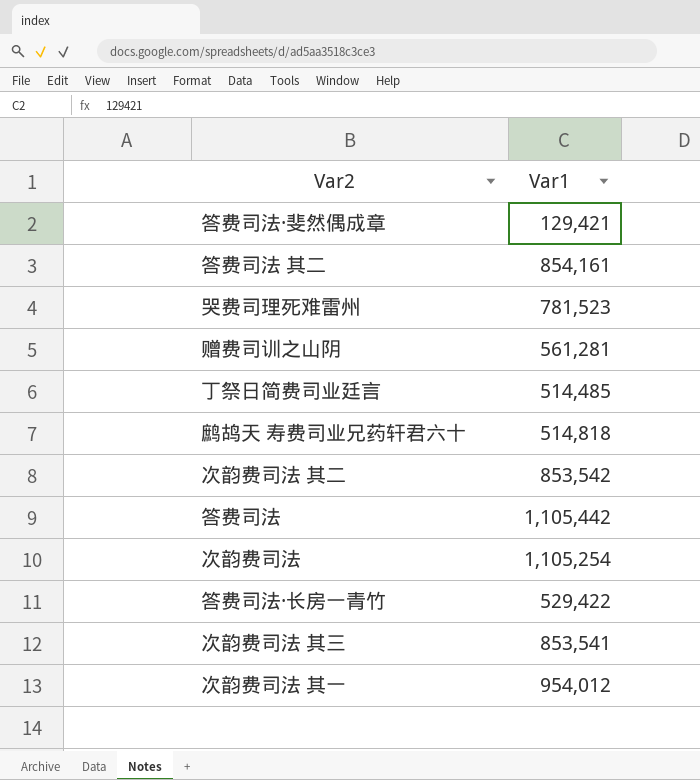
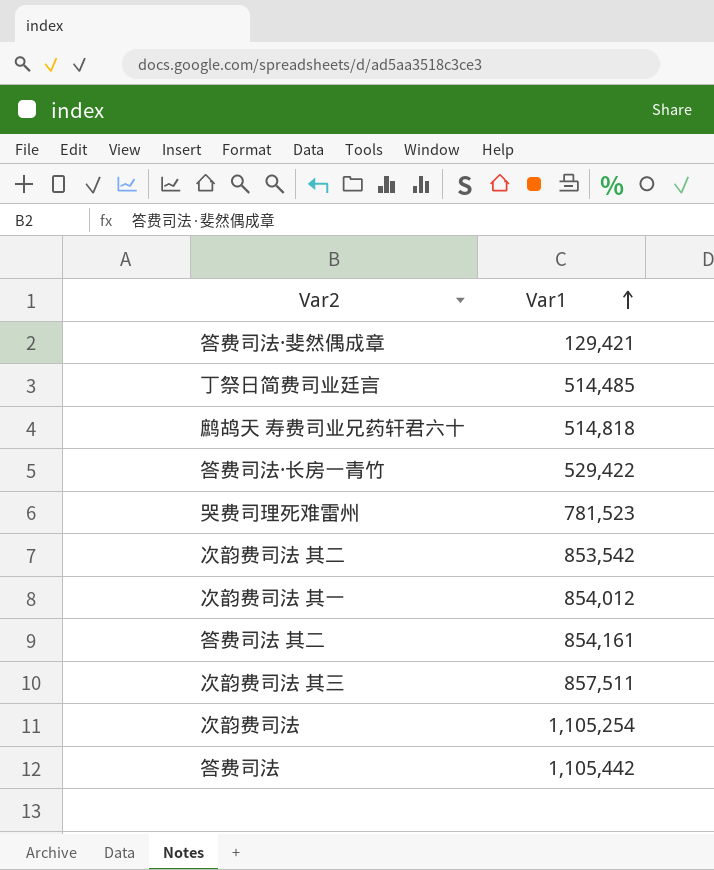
row order: none -> Var1 ascending
row 赠费司训之山阴: 561,281 -> none
次韵费司法 其一 | Var1: 954,012 -> 854,012
次韵费司法 其三 | Var1: 853,541 -> 857,511

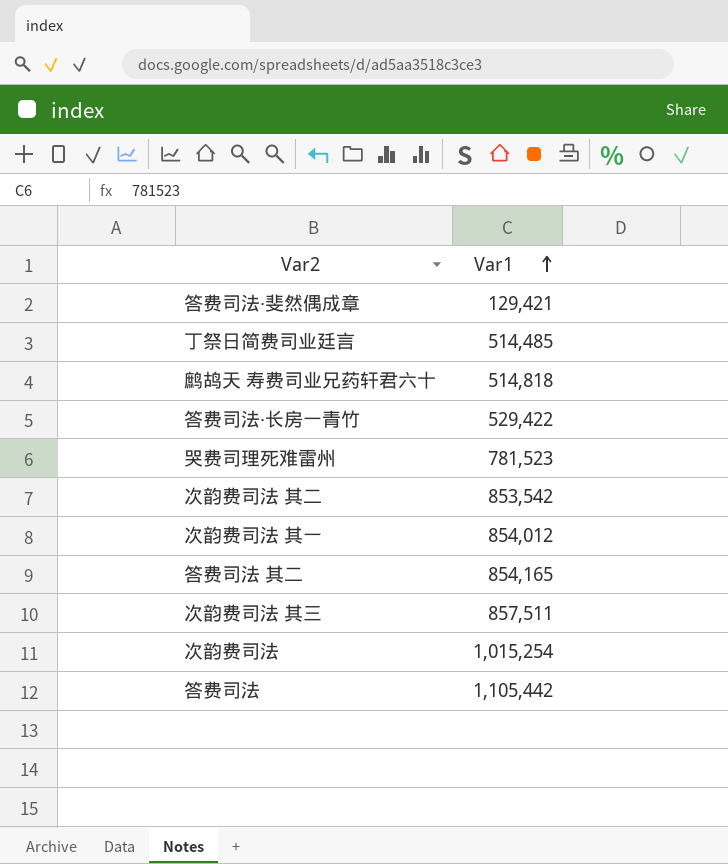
答费司法 其二 | Var1: 854,161 -> 854,165
次韵费司法 | Var1: 1,105,254 -> 1,015,254

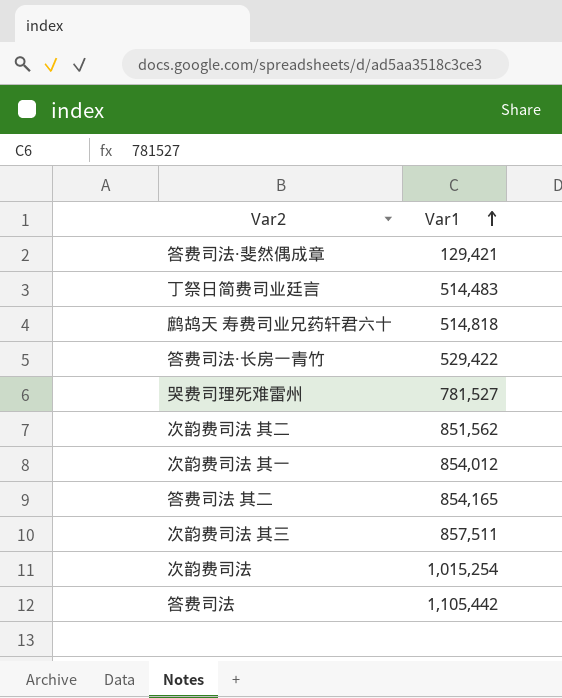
丁祭日简费司业廷言 | Var1: 514,485 -> 514,483
哭费司理死难雷州 | Var1: 781,523 -> 781,527
次韵费司法 其二 | Var1: 853,542 -> 851,562

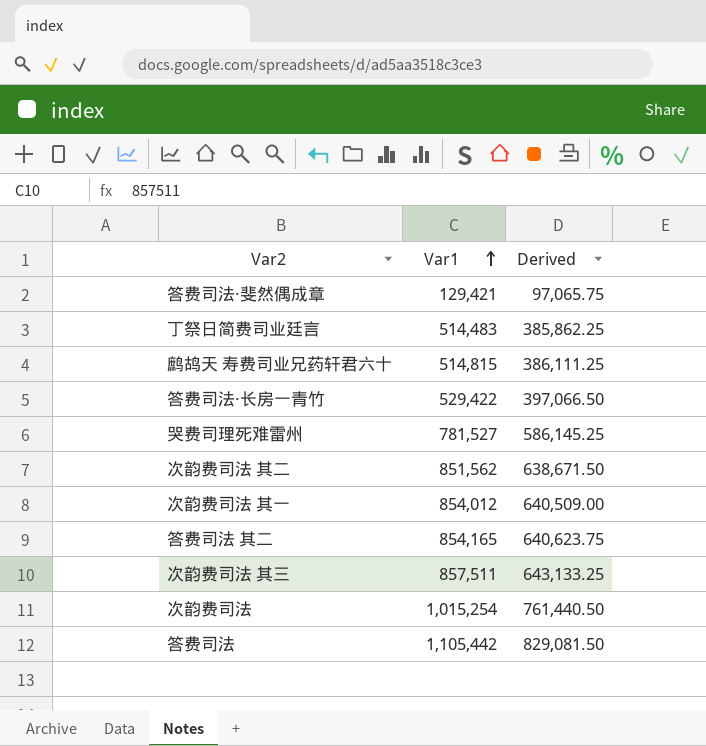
column Derived | formula: none -> [Var1] * 0.75
鹧鸪天 寿费司业兄药轩君六十 | Var1: 514,818 -> 514,815

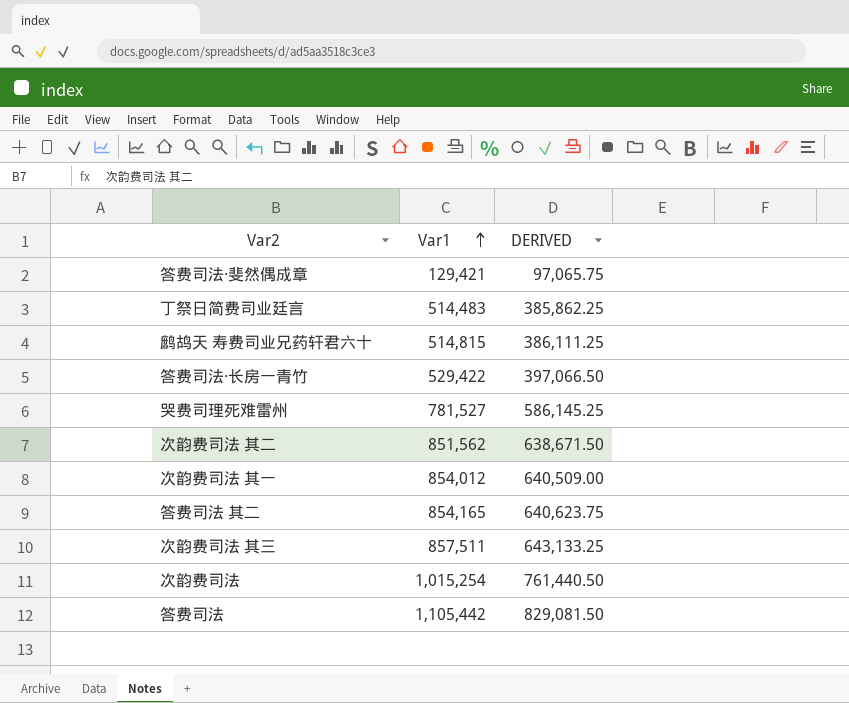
column name: Derived -> DERIVED

